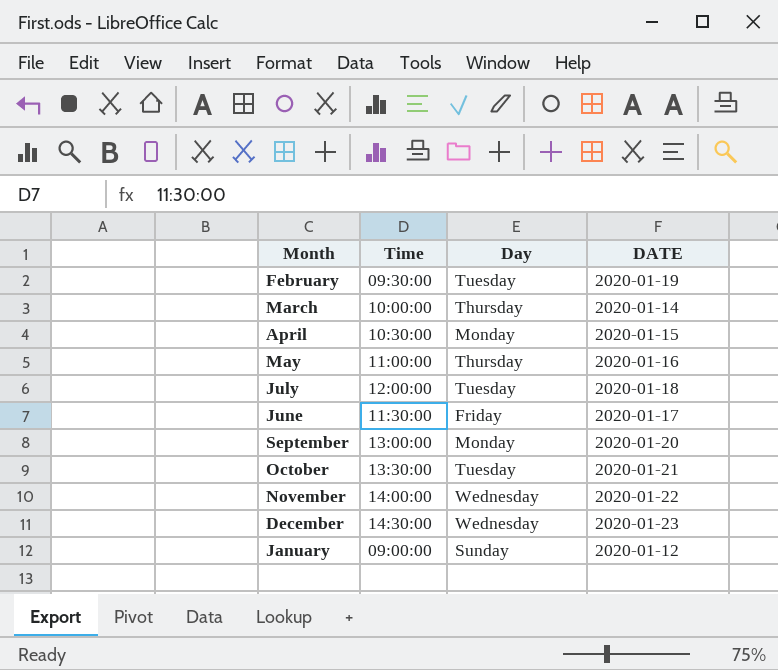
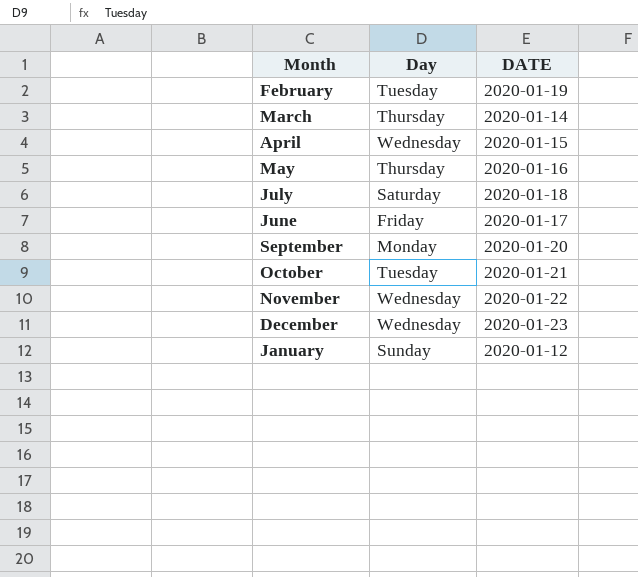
column Time | position: 2 -> none
April | Day: Monday -> Wednesday
July | Day: Tuesday -> Saturday

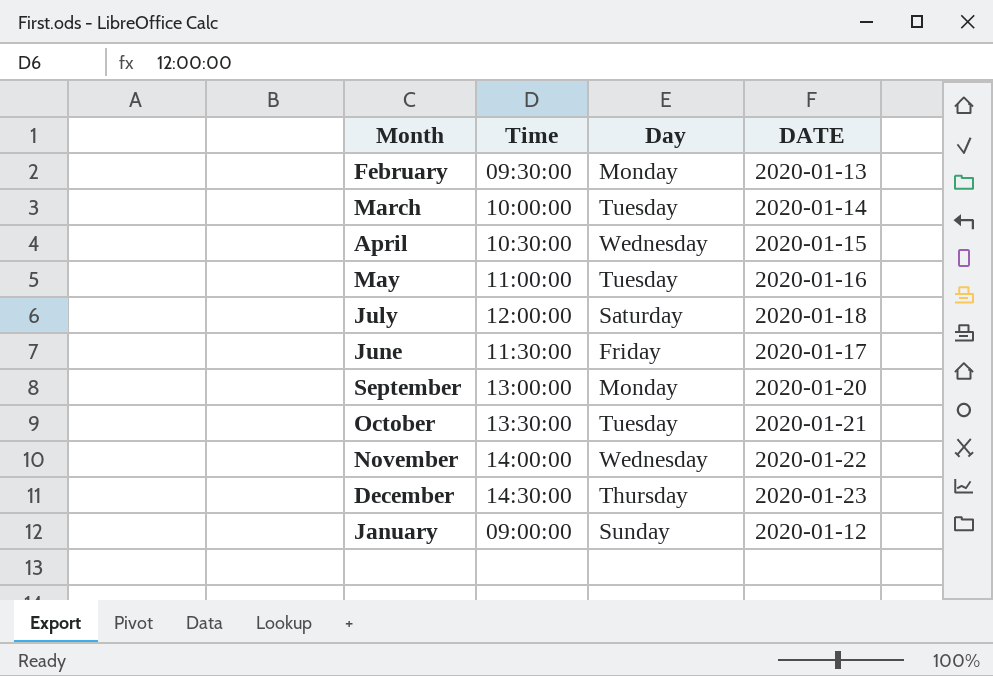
column Time | position: none -> 2
February | Day: Tuesday -> Monday
February | DATE: 2020-01-19 -> 2020-01-13
March | Day: Thursday -> Tuesday
May | Day: Thursday -> Tuesday
December | Day: Wednesday -> Thursday

